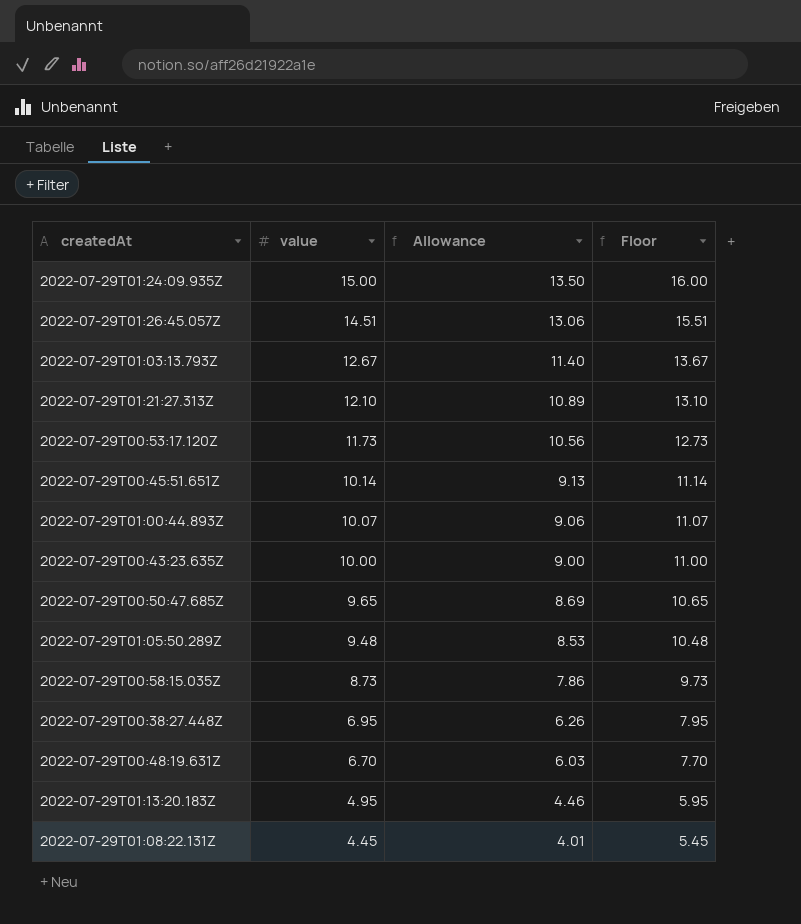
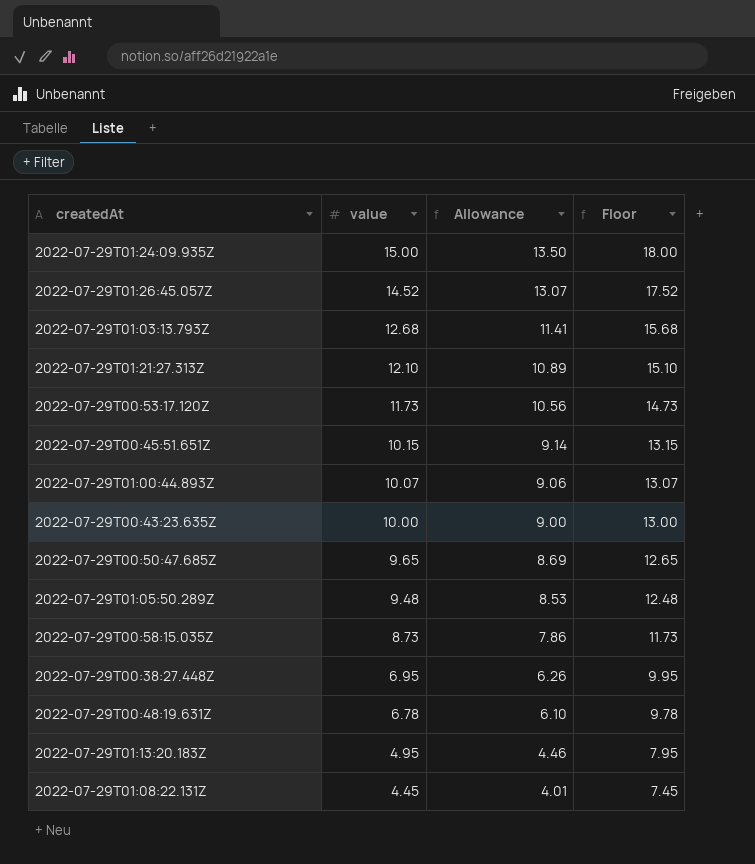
column Floor | formula: [value] + 1 -> [value] + 3
2022-07-29T01:26:45.057Z | value: 14.51 -> 14.52
2022-07-29T01:26:45.057Z | Allowance: 13.06 -> 13.07
2022-07-29T01:03:13.793Z | value: 12.67 -> 12.68
2022-07-29T01:03:13.793Z | Allowance: 11.40 -> 11.41
2022-07-29T00:45:51.651Z | value: 10.14 -> 10.15
2022-07-29T00:45:51.651Z | Allowance: 9.13 -> 9.14
2022-07-29T00:48:19.631Z | value: 6.70 -> 6.78
2022-07-29T00:48:19.631Z | Allowance: 6.03 -> 6.10

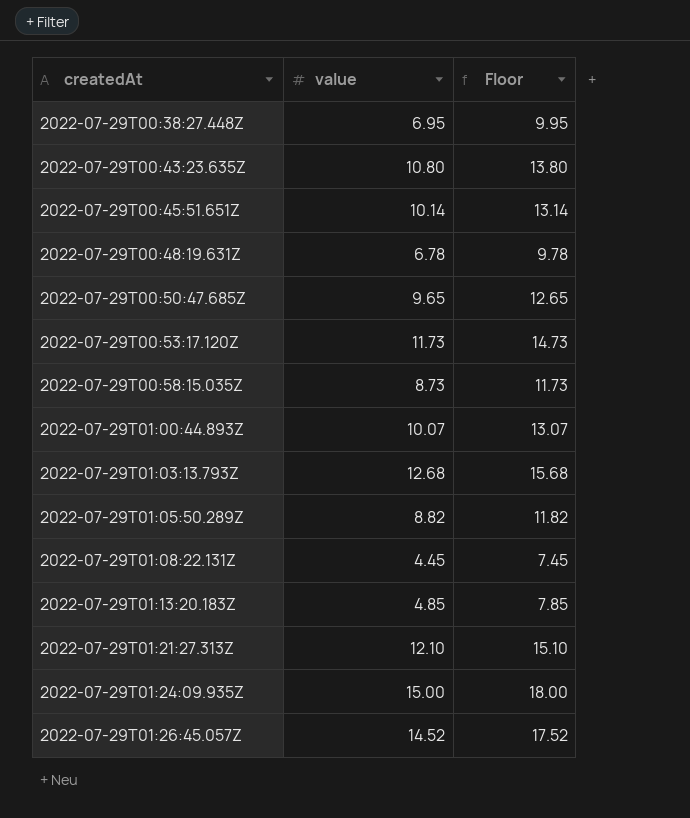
row order: value descending -> createdAt ascending
column Allowance | formula: [value] * 0.9 -> none
2022-07-29T00:43:23.635Z | value: 10.00 -> 10.80
2022-07-29T00:43:23.635Z | Floor: 13.00 -> 13.80
2022-07-29T00:45:51.651Z | value: 10.15 -> 10.14
2022-07-29T00:45:51.651Z | Floor: 13.15 -> 13.14
2022-07-29T01:05:50.289Z | value: 9.48 -> 8.82
2022-07-29T01:05:50.289Z | Floor: 12.48 -> 11.82
2022-07-29T01:13:20.183Z | value: 4.95 -> 4.85
2022-07-29T01:13:20.183Z | Floor: 7.95 -> 7.85

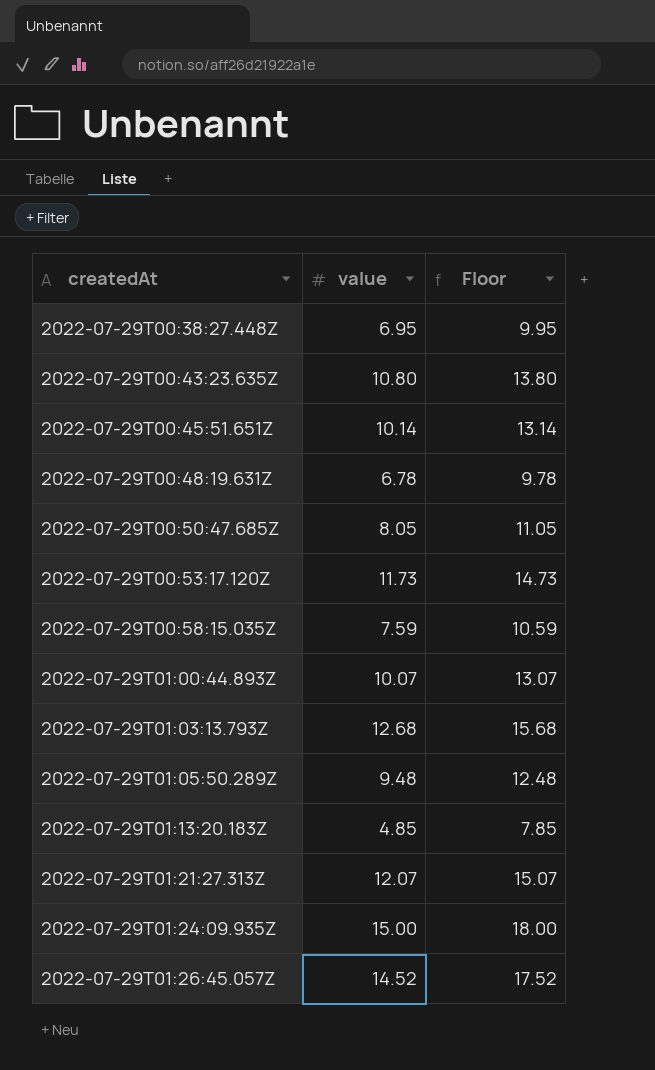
row 2022-07-29T01:08:22.131Z: 4.45 | 7.45 -> none
2022-07-29T00:50:47.685Z | value: 9.65 -> 8.05
2022-07-29T00:50:47.685Z | Floor: 12.65 -> 11.05
2022-07-29T00:58:15.035Z | value: 8.73 -> 7.59
2022-07-29T00:58:15.035Z | Floor: 11.73 -> 10.59
2022-07-29T01:05:50.289Z | value: 8.82 -> 9.48
2022-07-29T01:05:50.289Z | Floor: 11.82 -> 12.48
2022-07-29T01:21:27.313Z | value: 12.10 -> 12.07
2022-07-29T01:21:27.313Z | Floor: 15.10 -> 15.07

